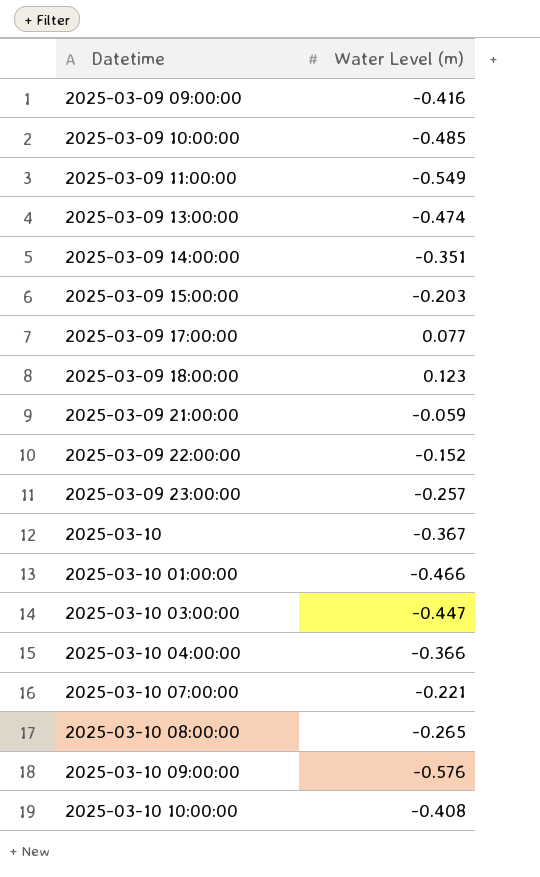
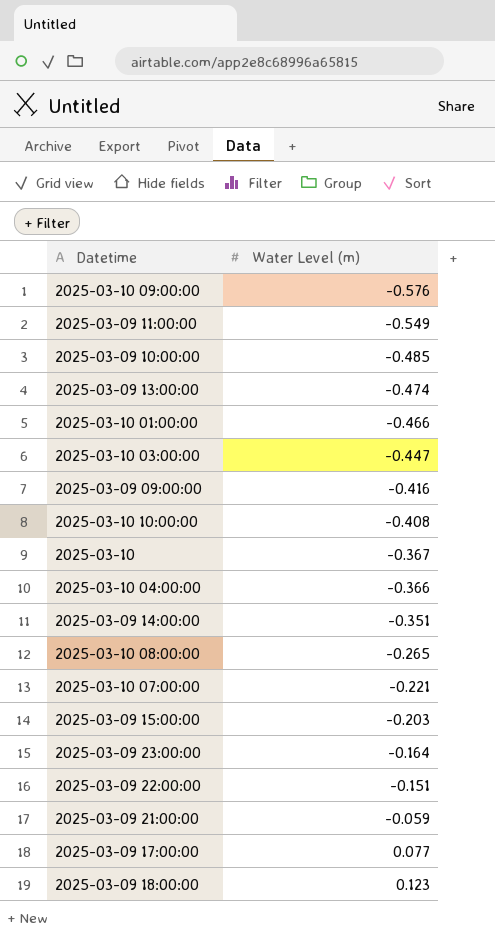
row order: Datetime ascending -> Water Level (m) ascending
2025-03-09 23:00:00 | Water Level (m): -0.257 -> -0.164
2025-03-09 22:00:00 | Water Level (m): -0.152 -> -0.151

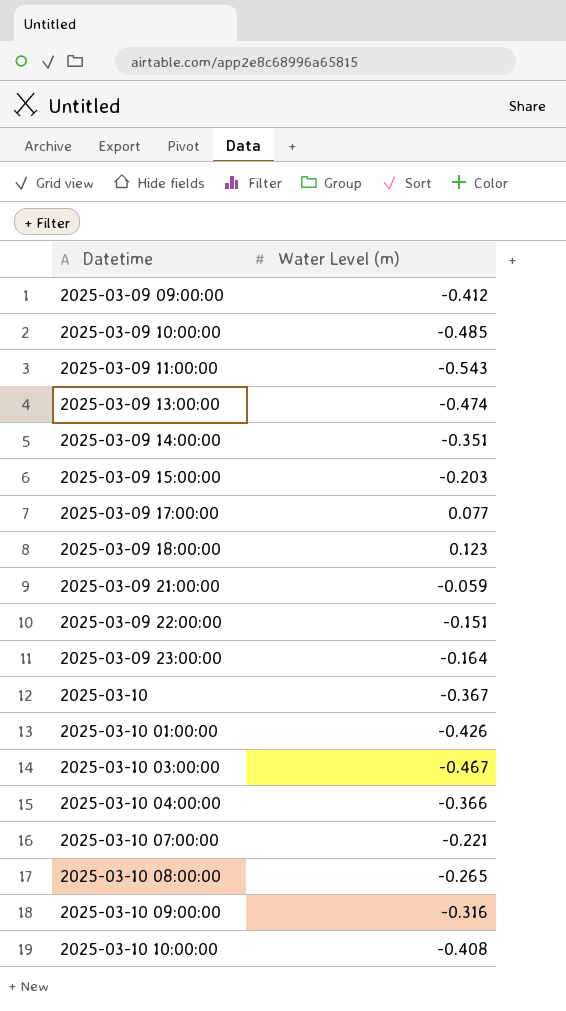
row order: Water Level (m) ascending -> Datetime ascending
2025-03-09 09:00:00 | Water Level (m): -0.416 -> -0.412
2025-03-09 11:00:00 | Water Level (m): -0.549 -> -0.543
2025-03-10 01:00:00 | Water Level (m): -0.466 -> -0.426
2025-03-10 03:00:00 | Water Level (m): -0.447 -> -0.467
2025-03-10 09:00:00 | Water Level (m): -0.576 -> -0.316

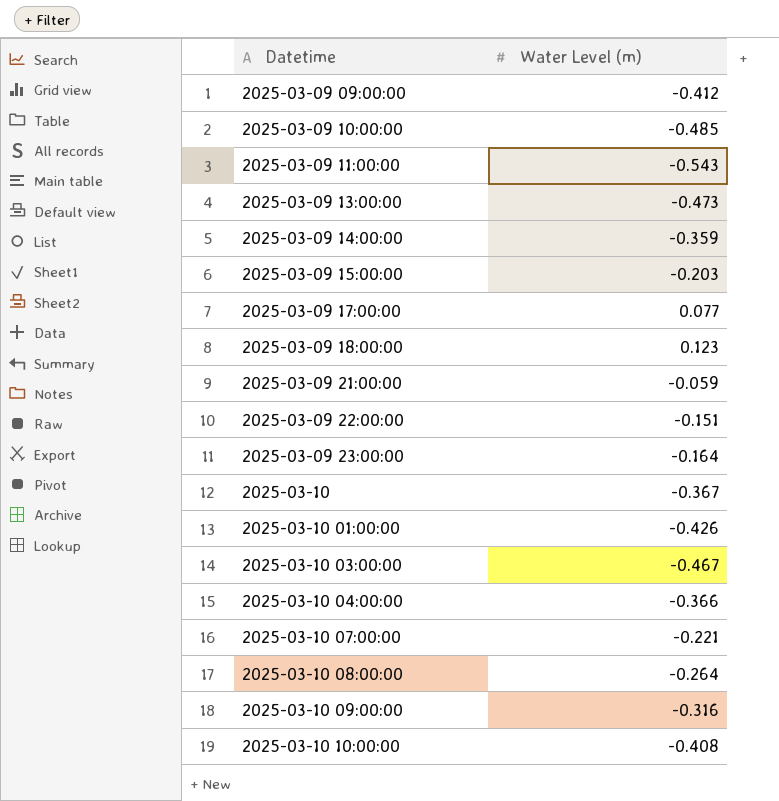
2025-03-09 13:00:00 | Water Level (m): -0.474 -> -0.473
2025-03-09 14:00:00 | Water Level (m): -0.351 -> -0.359
2025-03-10 08:00:00 | Water Level (m): -0.265 -> -0.264

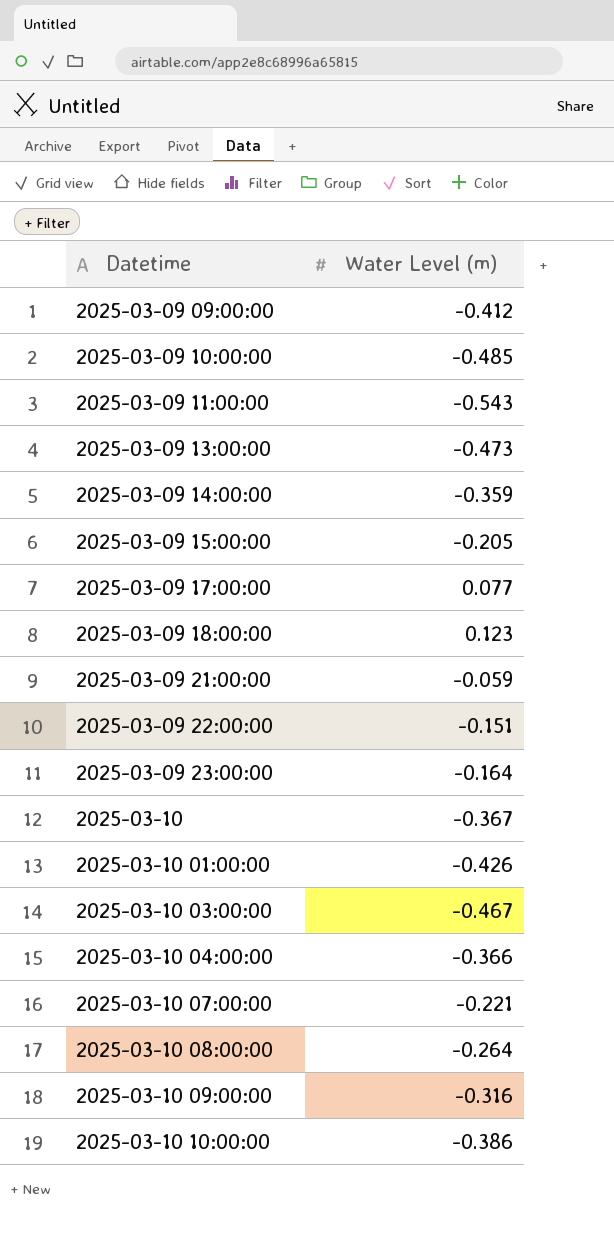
2025-03-09 15:00:00 | Water Level (m): -0.203 -> -0.205
2025-03-10 10:00:00 | Water Level (m): -0.408 -> -0.386

